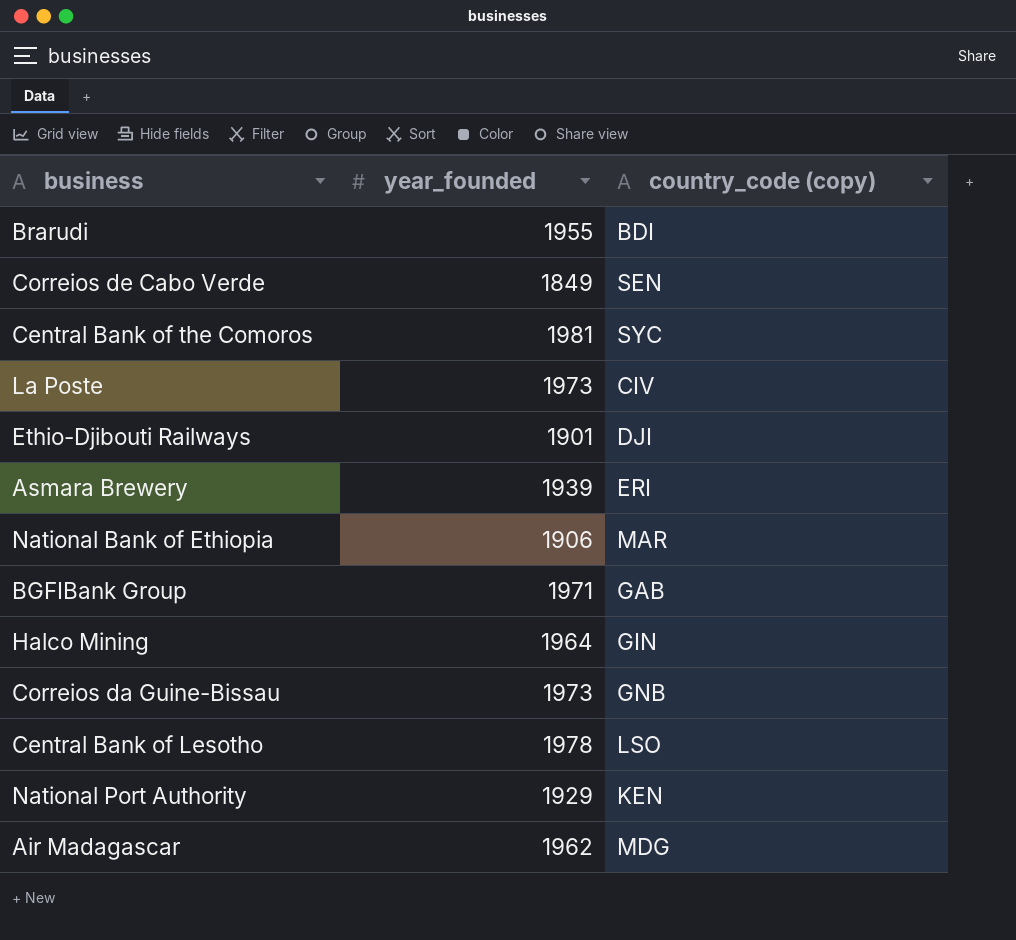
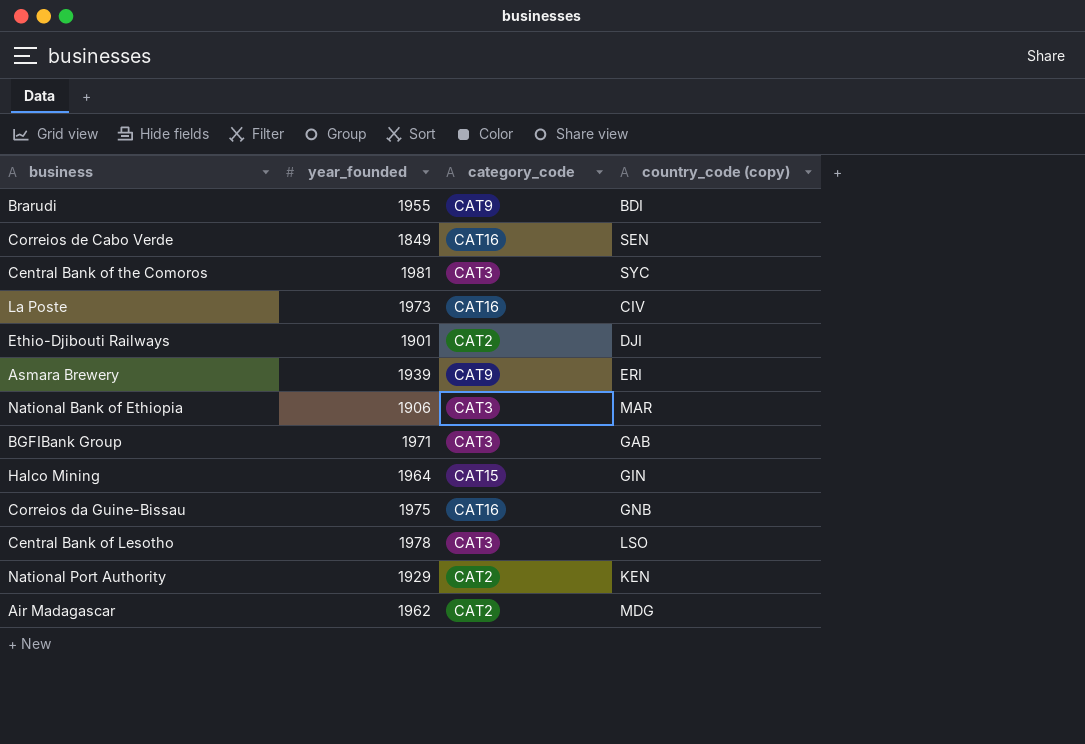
column category_code | position: none -> 3
Correios da Guine-Bissau | year_founded: 1973 -> 1975

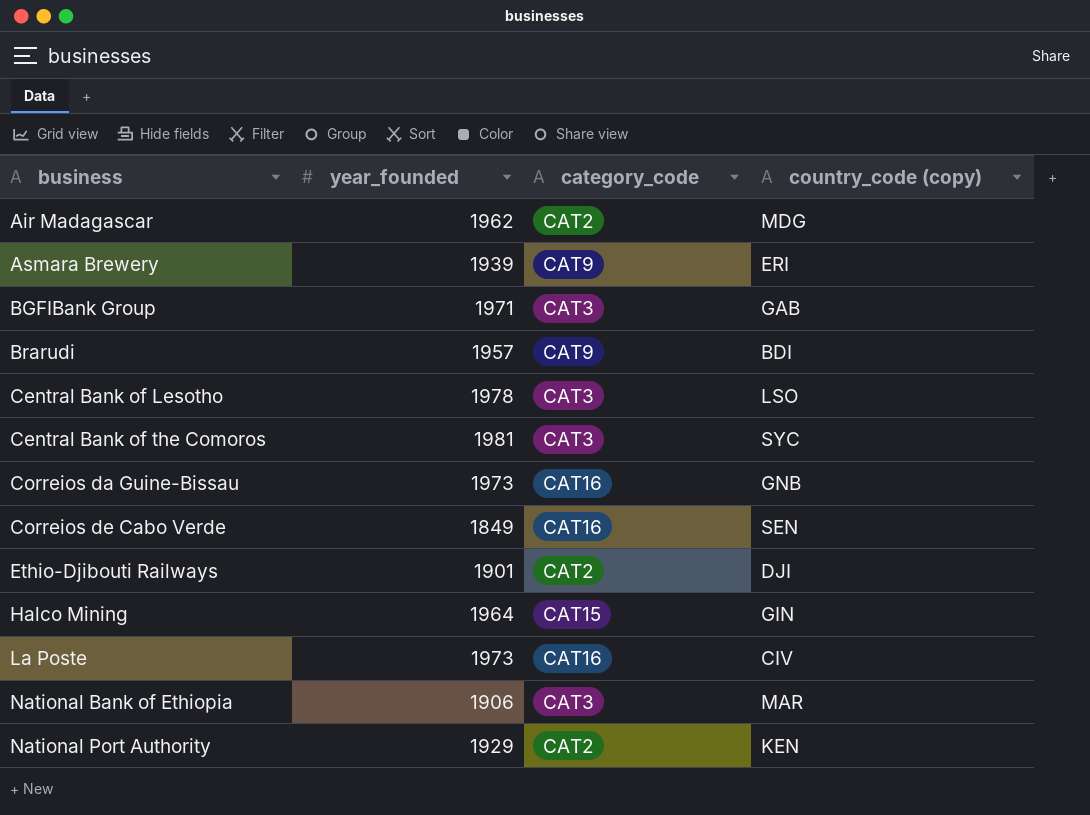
row order: none -> business ascending
Brarudi | year_founded: 1955 -> 1957
Correios da Guine-Bissau | year_founded: 1975 -> 1973

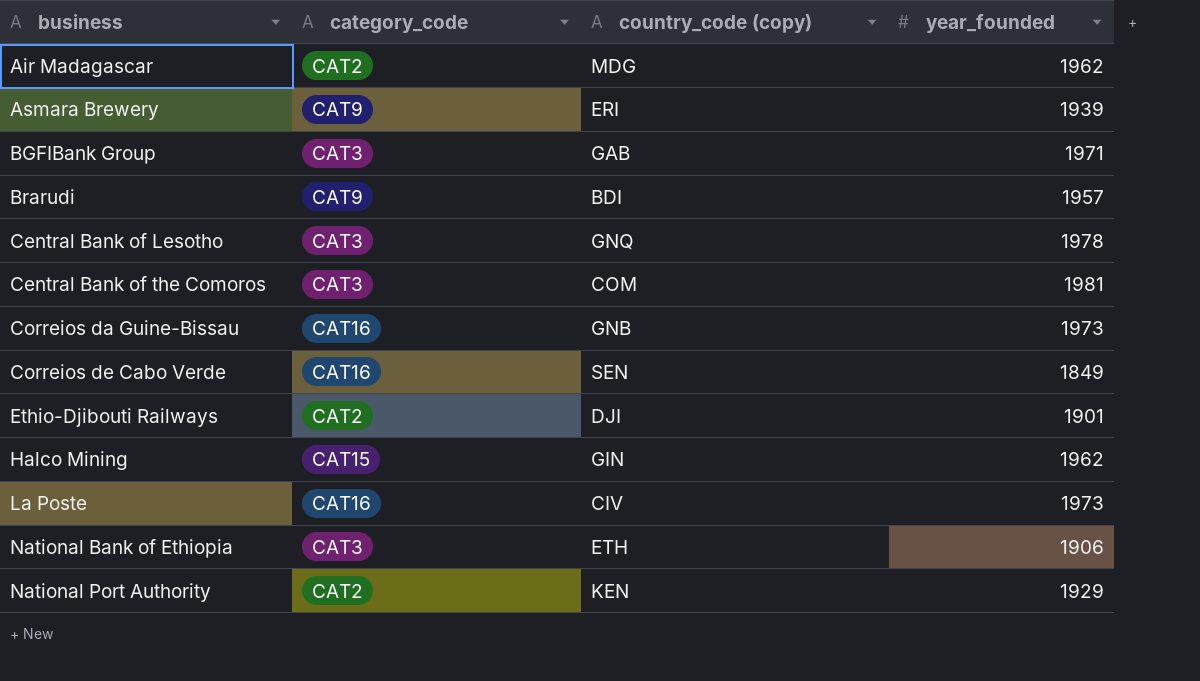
column year_founded | position: 2 -> 4
Central Bank of Lesotho | country_code (copy): LSO -> GNQ
Central Bank of the Comoros | country_code (copy): SYC -> COM
Halco Mining | year_founded: 1964 -> 1962
National Bank of Ethiopia | country_code (copy): MAR -> ETH

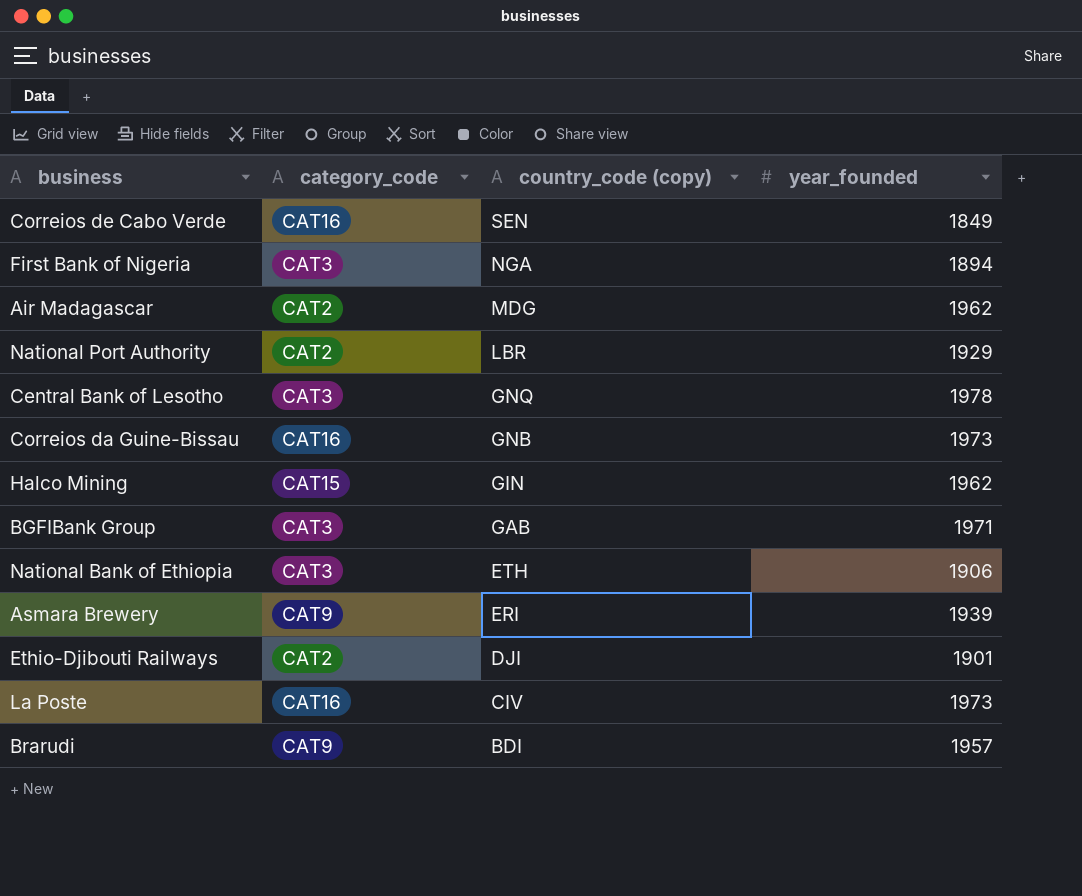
row order: business ascending -> country_code (copy) descending
row Central Bank of the Comoros: CAT3 | COM | 1981 -> none
row First Bank of Nigeria: none -> CAT3 | NGA | 1894
National Port Authority | country_code (copy): KEN -> LBR

